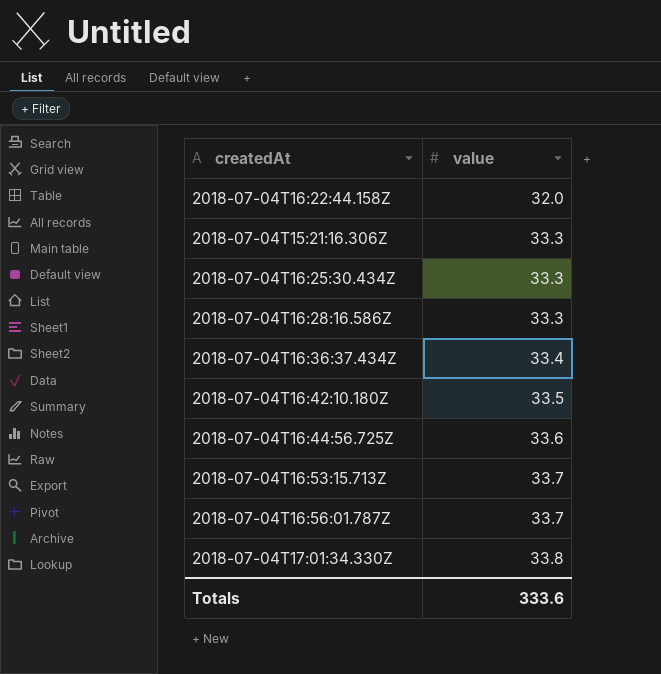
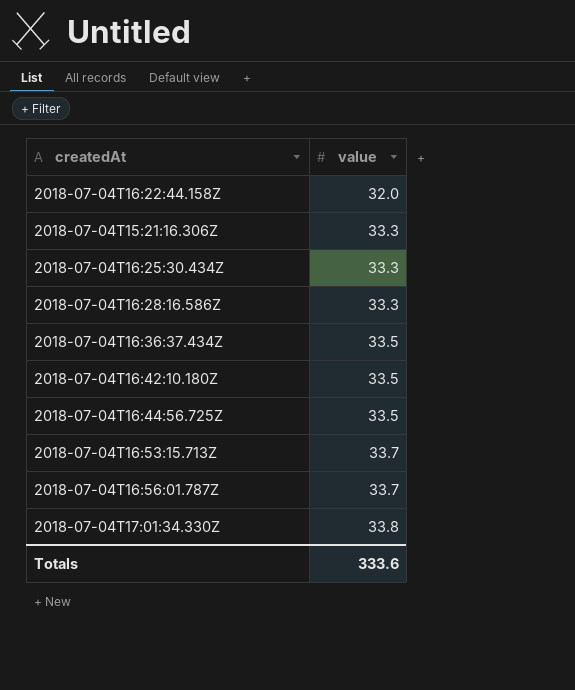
2018-07-04T16:36:37.434Z | value: 33.4 -> 33.5
2018-07-04T16:44:56.725Z | value: 33.6 -> 33.5

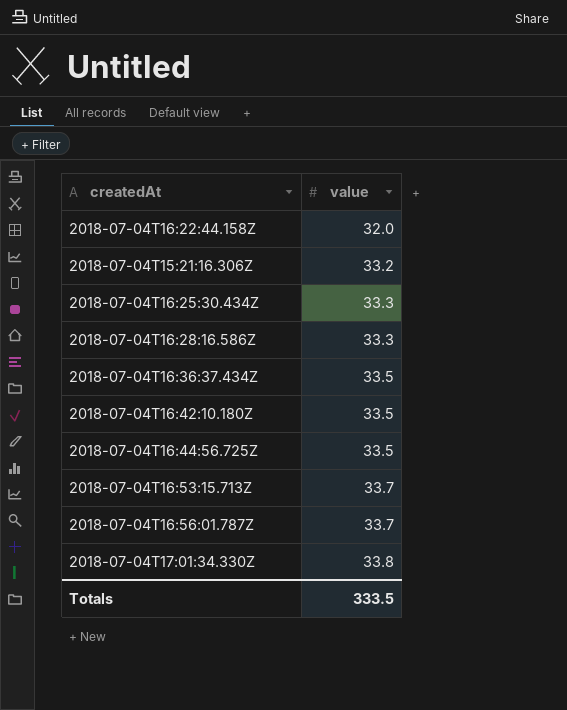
2018-07-04T15:21:16.306Z | value: 33.3 -> 33.2
Totals | value: 333.6 -> 333.5

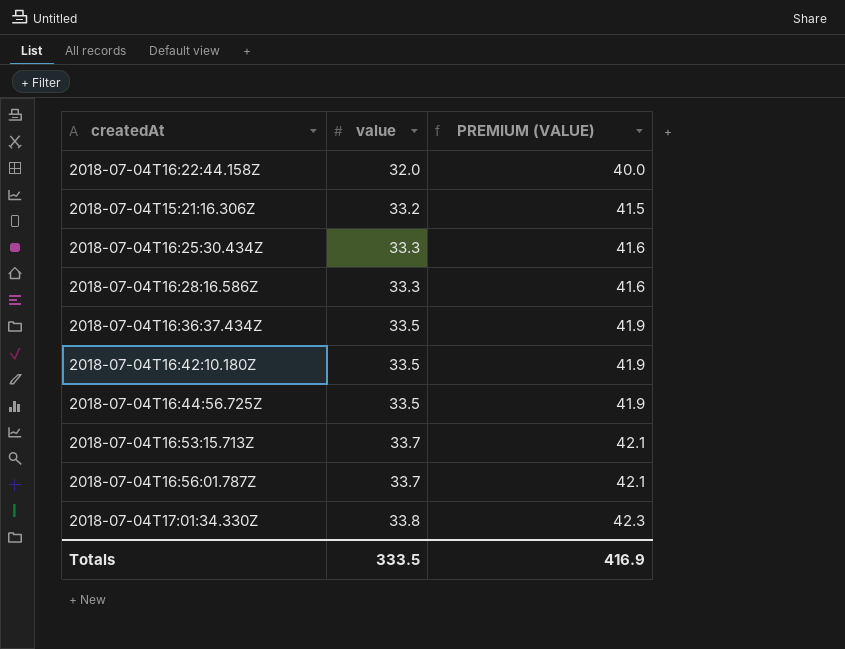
column PREMIUM (VALUE) | formula: none -> [value] * 1.25

